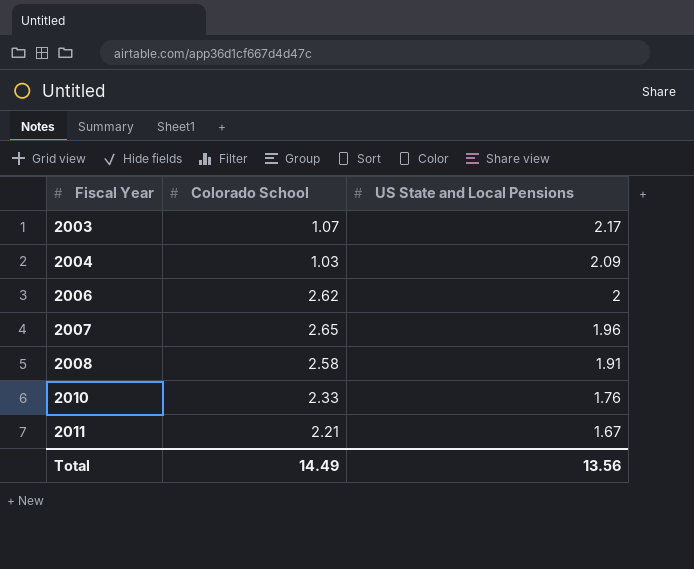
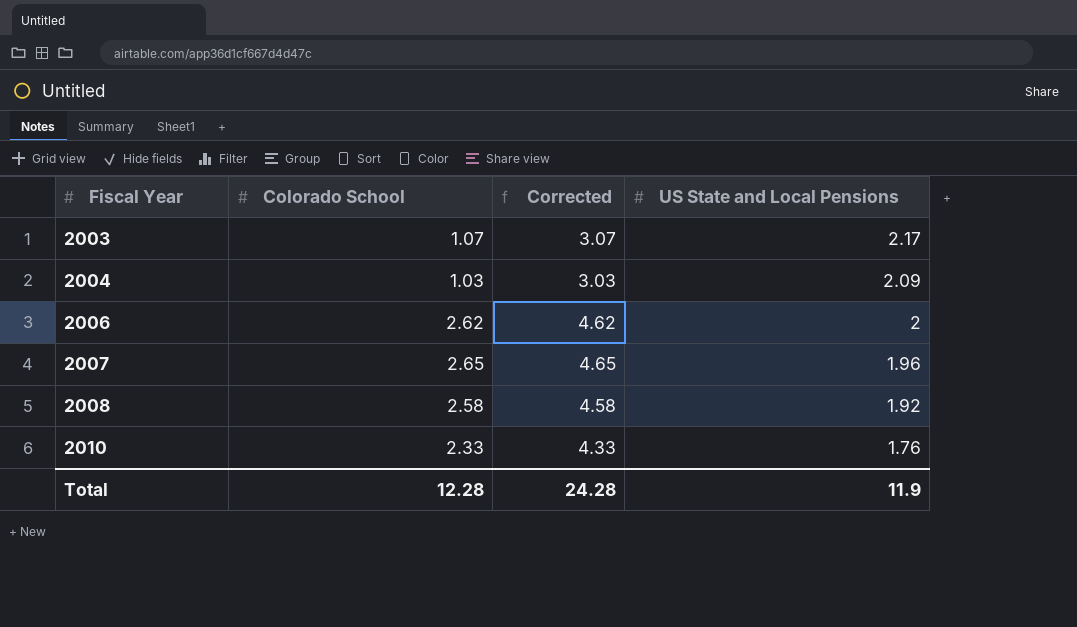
column Corrected | formula: none -> [Colorado School] + 2
row 2011: 2.21 | 1.67 -> none
2008 | US State and Local Pensions: 1.91 -> 1.92
Total | Colorado School: 14.49 -> 12.28
Total | US State and Local Pensions: 13.56 -> 11.9

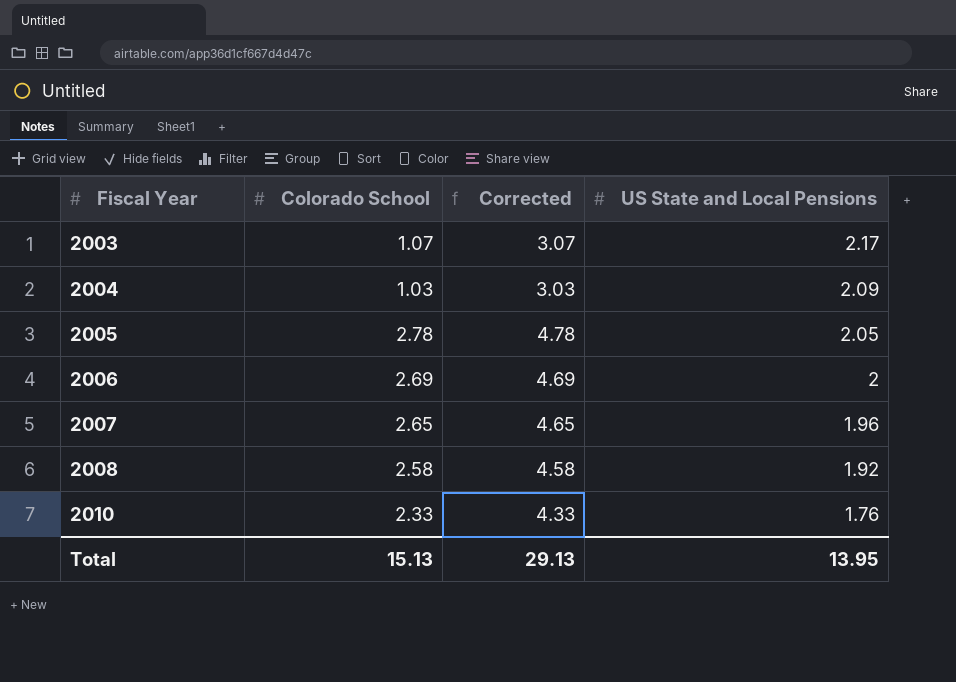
row 2005: none -> 2.78 | 4.78 | 2.05
2006 | Colorado School: 2.62 -> 2.69
2006 | Corrected: 4.62 -> 4.69
Total | Colorado School: 12.28 -> 15.13
Total | Corrected: 24.28 -> 29.13
Total | US State and Local Pensions: 11.9 -> 13.95

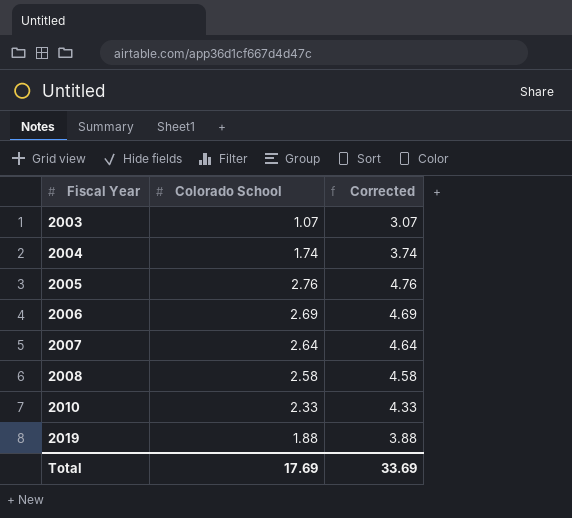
column US State and Local Pensions | position: 4 -> none
2004 | Colorado School: 1.03 -> 1.74
2004 | Corrected: 3.03 -> 3.74
2005 | Colorado School: 2.78 -> 2.76
2005 | Corrected: 4.78 -> 4.76
2007 | Colorado School: 2.65 -> 2.64
2007 | Corrected: 4.65 -> 4.64
row 2019: none -> 1.88 | 3.88
Total | Colorado School: 15.13 -> 17.69
Total | Corrected: 29.13 -> 33.69

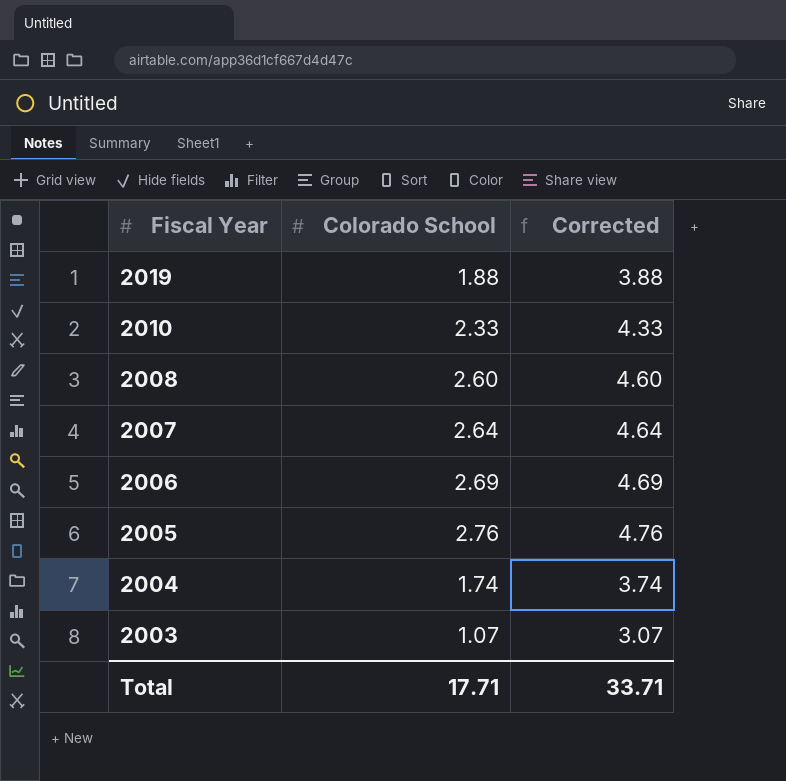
row order: Fiscal Year ascending -> Fiscal Year descending
2008 | Colorado School: 2.58 -> 2.60
2008 | Corrected: 4.58 -> 4.60
Total | Colorado School: 17.69 -> 17.71
Total | Corrected: 33.69 -> 33.71

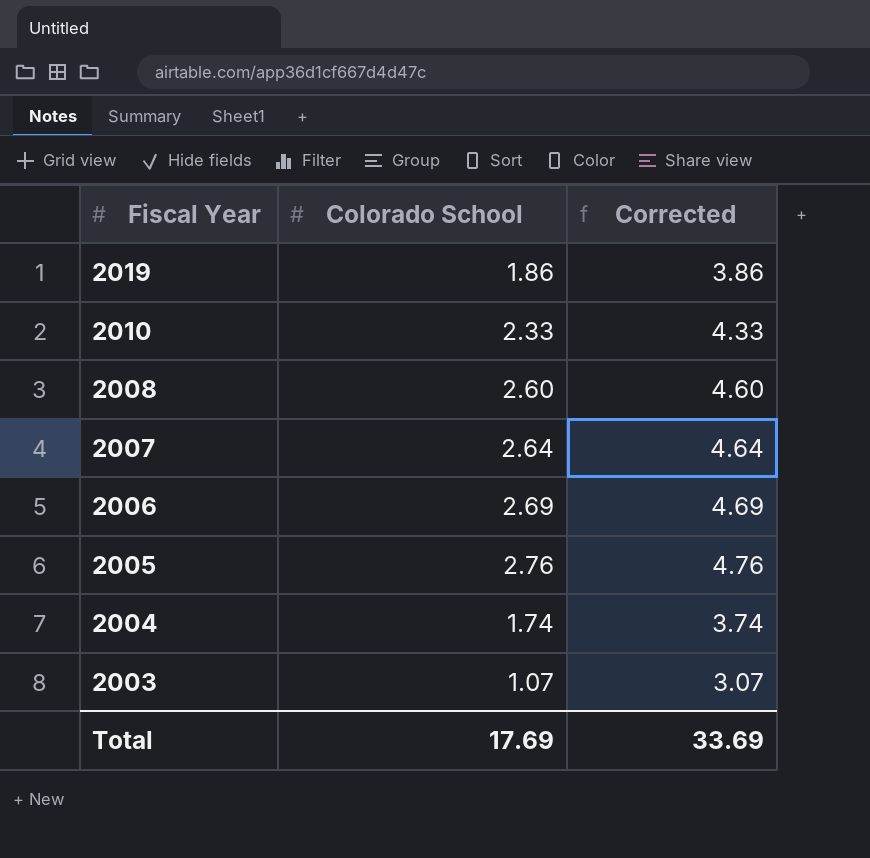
2019 | Colorado School: 1.88 -> 1.86
2019 | Corrected: 3.88 -> 3.86
Total | Colorado School: 17.71 -> 17.69
Total | Corrected: 33.71 -> 33.69

